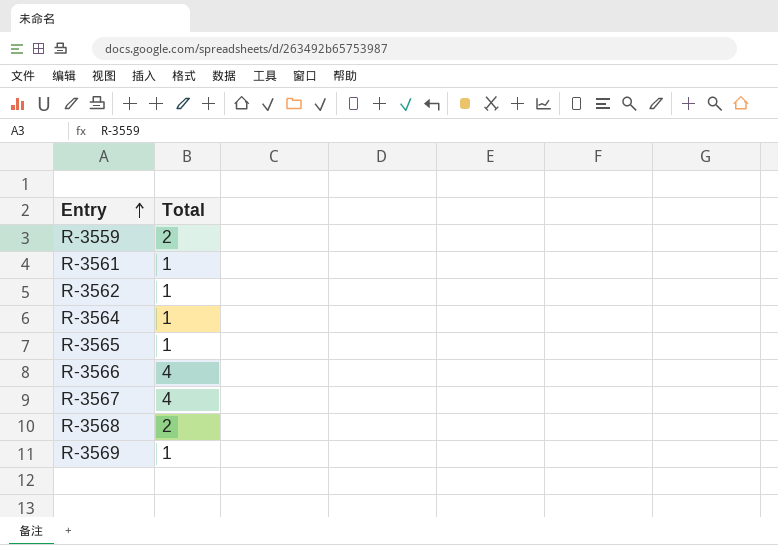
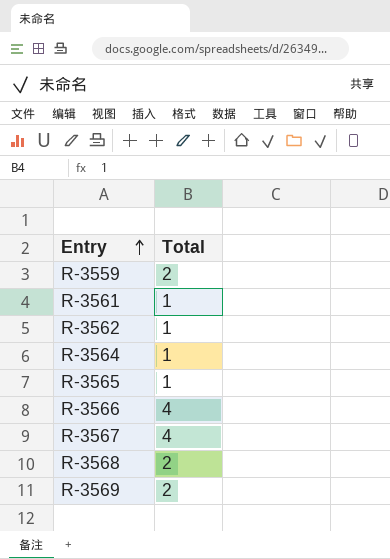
R-3569 | Total: 1 -> 2

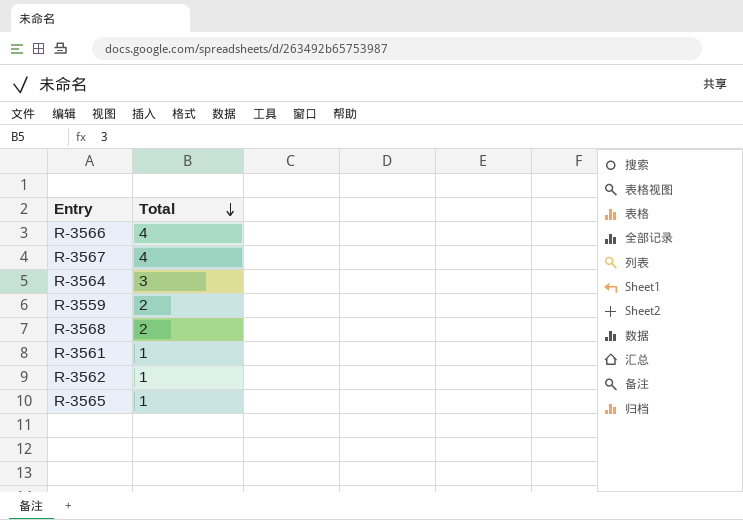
row order: Entry ascending -> Total descending
row R-3569: 2 -> none
R-3564 | Total: 1 -> 3

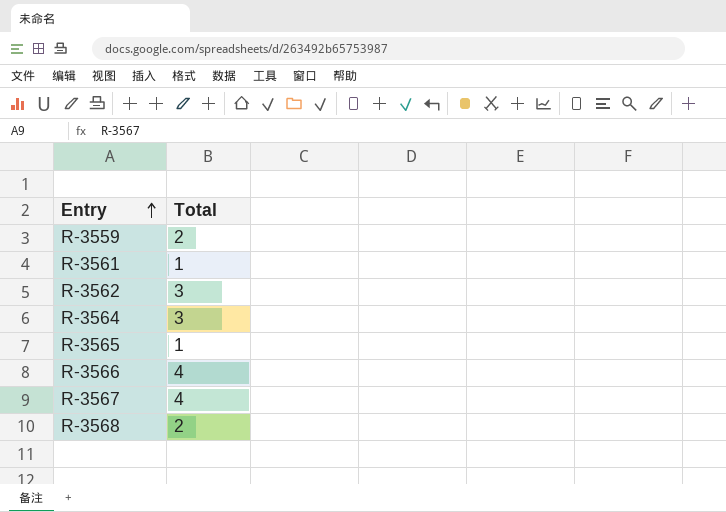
row order: Total descending -> Entry ascending
R-3562 | Total: 1 -> 3

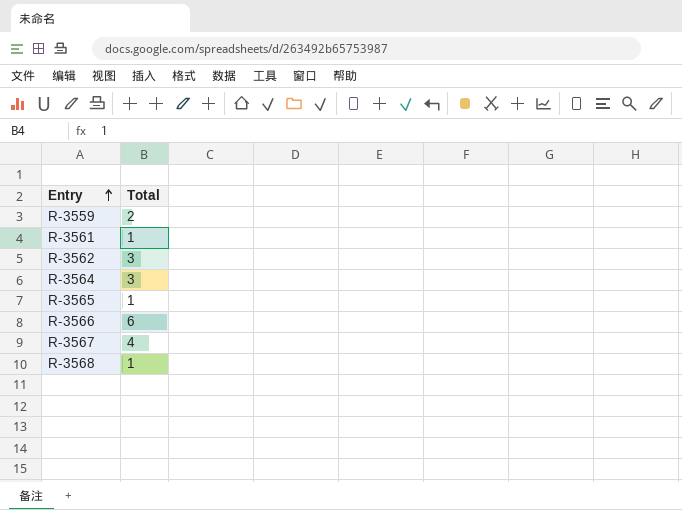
R-3566 | Total: 4 -> 6
R-3568 | Total: 2 -> 1

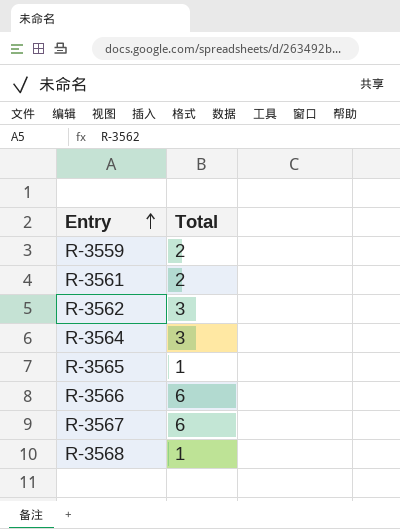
R-3561 | Total: 1 -> 2
R-3567 | Total: 4 -> 6

